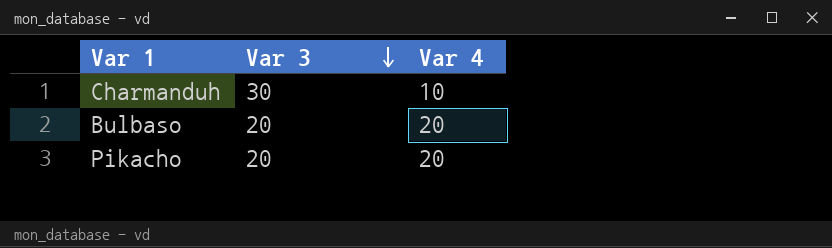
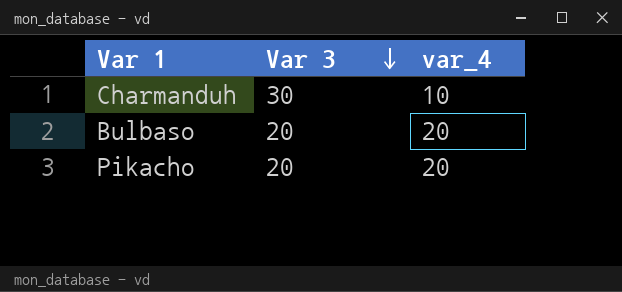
column name: Var 4 -> var_4

